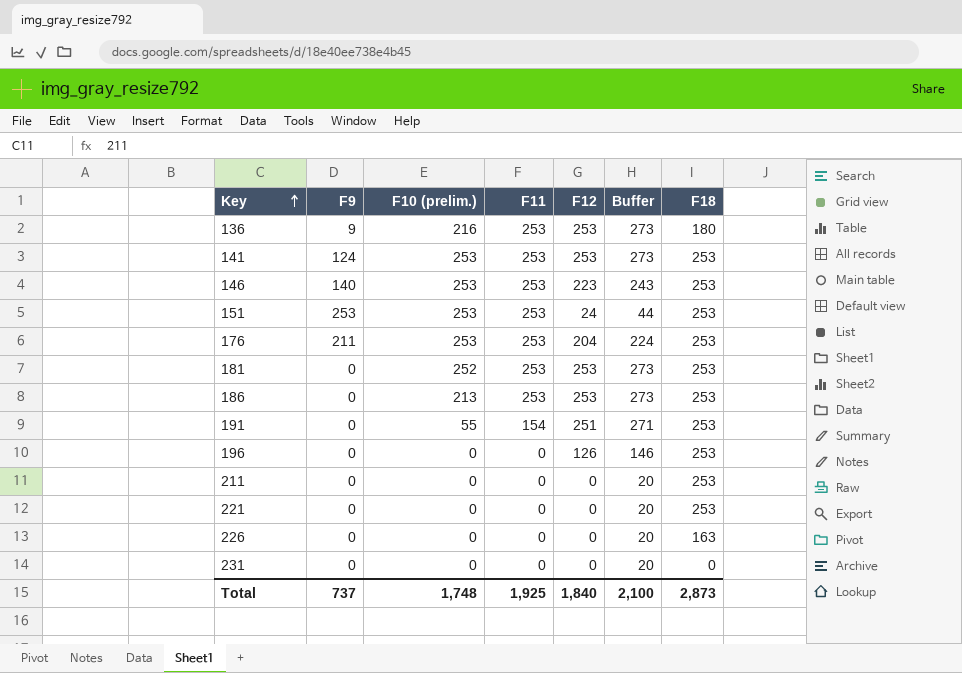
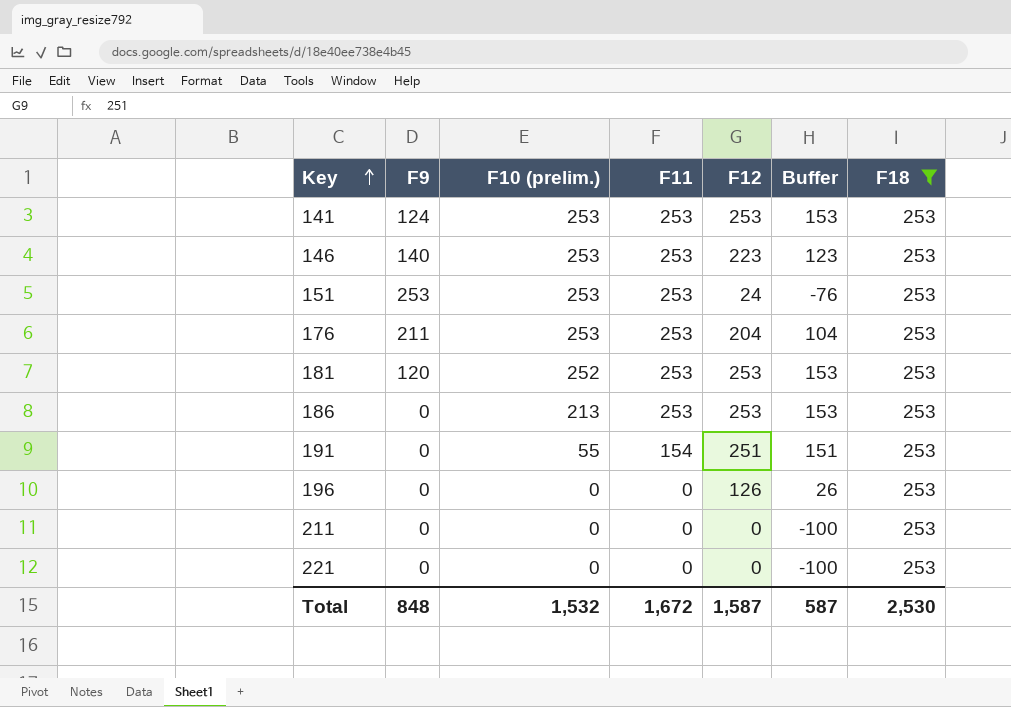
filter: none -> F18 = 253
column Buffer | formula: [F12] + 20 -> [F12] - 100
181 | F9: 0 -> 120
Total | F9: 737 -> 848
Total | F10 (prelim.): 1,748 -> 1,532
Total | F11: 1,925 -> 1,672
Total | F12: 1,840 -> 1,587
Total | Buffer: 2,100 -> 587
Total | F18: 2,873 -> 2,530

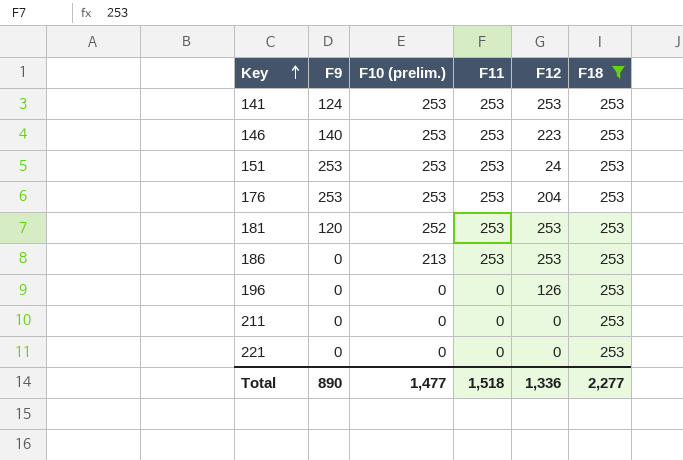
column Buffer | formula: [F12] - 100 -> none
row 191: 0 | 55 | 154 | 251 | 151 | 253 -> none
176 | F9: 211 -> 253
Total | F9: 848 -> 890
Total | F10 (prelim.): 1,532 -> 1,477
Total | F11: 1,672 -> 1,518
Total | F12: 1,587 -> 1,336
Total | F18: 2,530 -> 2,277

